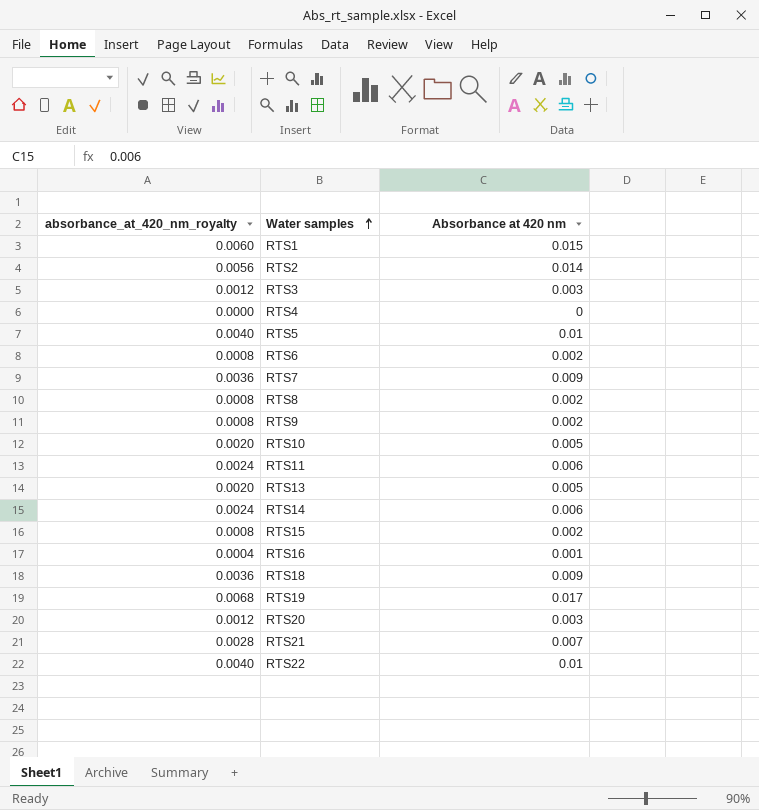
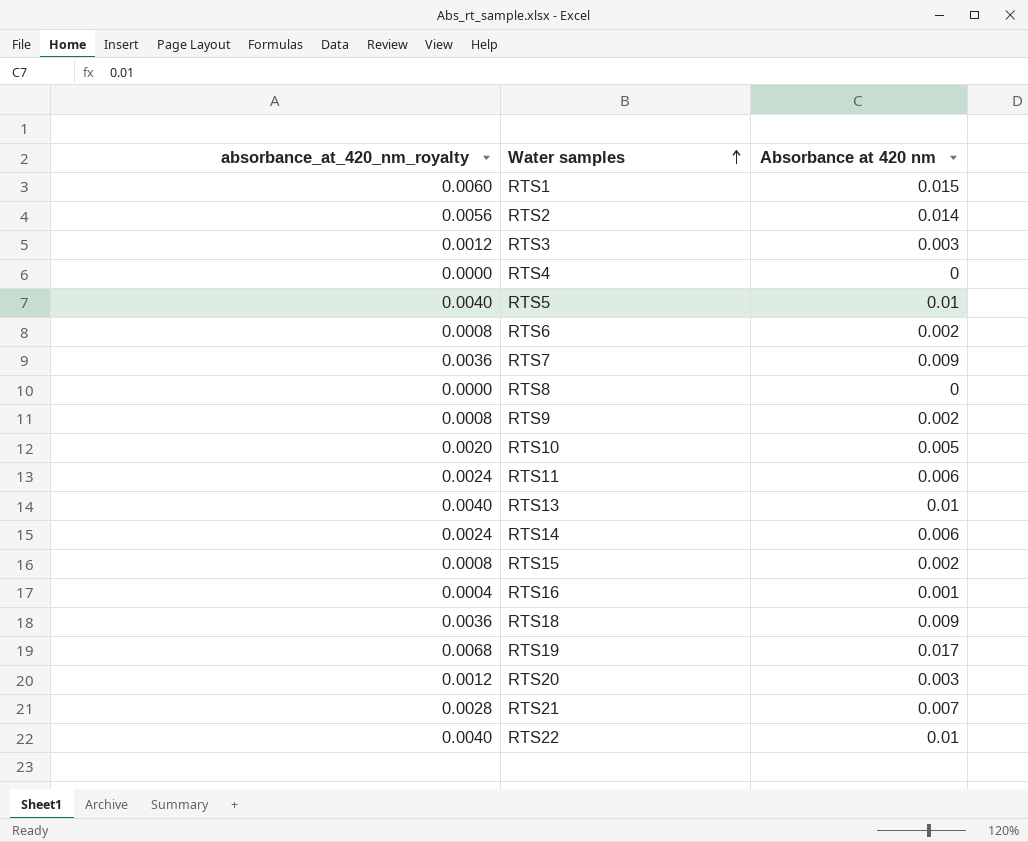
RTS8 | absorbance_at_420_nm_royalty: 0.0008 -> 0.0000
RTS8 | Absorbance at 420 nm: 0.002 -> 0
RTS13 | absorbance_at_420_nm_royalty: 0.0020 -> 0.0040
RTS13 | Absorbance at 420 nm: 0.005 -> 0.01

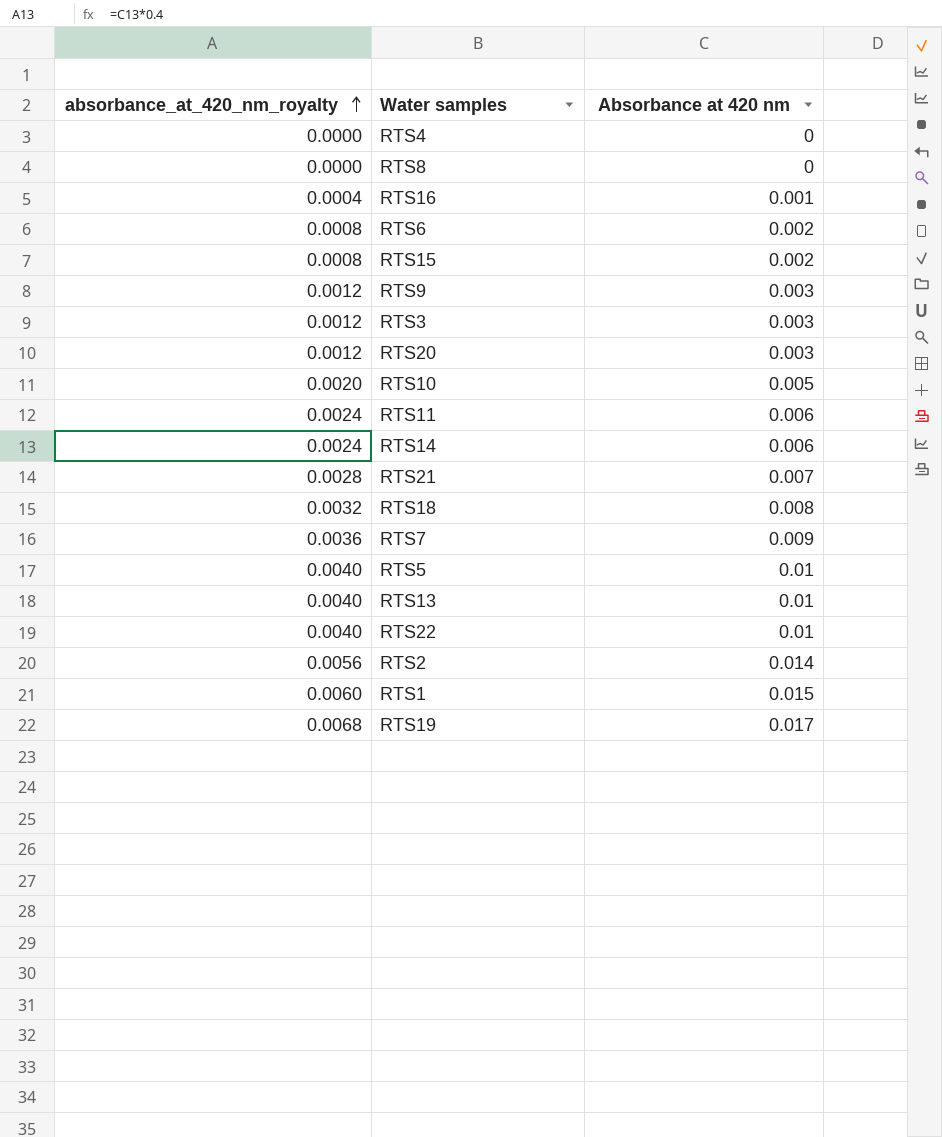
row order: Water samples ascending -> absorbance_at_420_nm_royalty ascending
RTS9 | absorbance_at_420_nm_royalty: 0.0008 -> 0.0012
RTS9 | Absorbance at 420 nm: 0.002 -> 0.003
RTS18 | absorbance_at_420_nm_royalty: 0.0036 -> 0.0032
RTS18 | Absorbance at 420 nm: 0.009 -> 0.008

